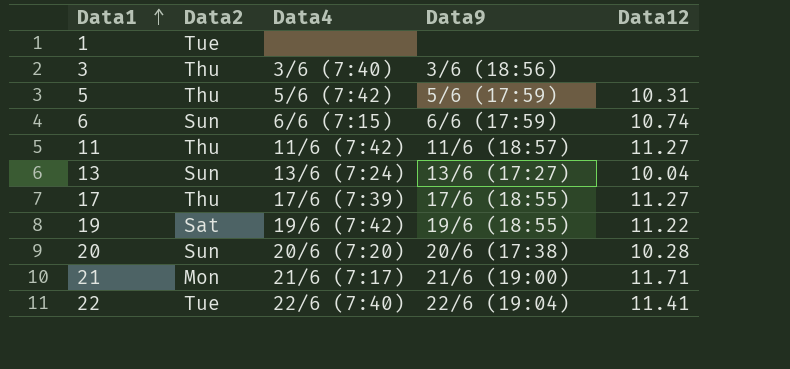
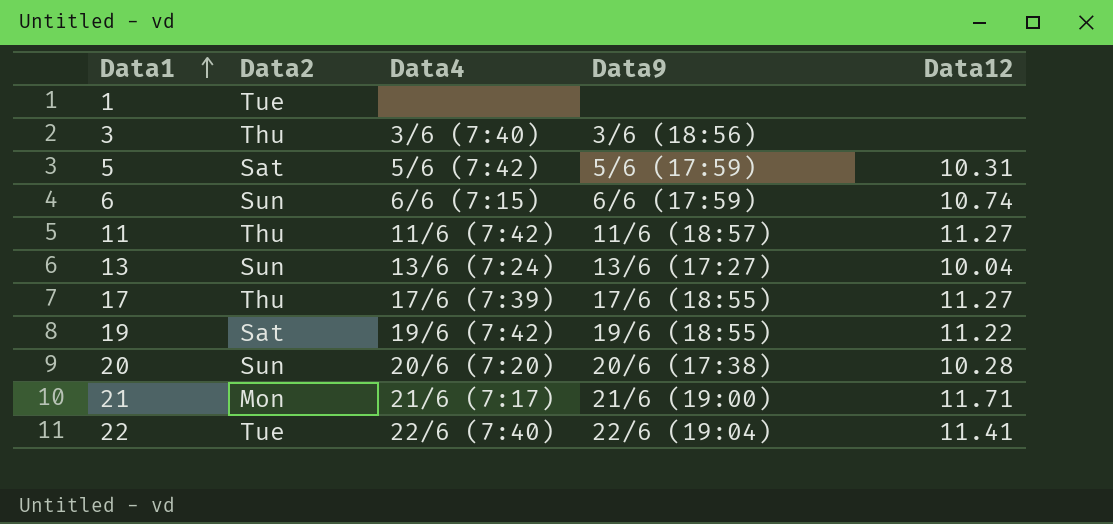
5 | Data2: Thu -> Sat

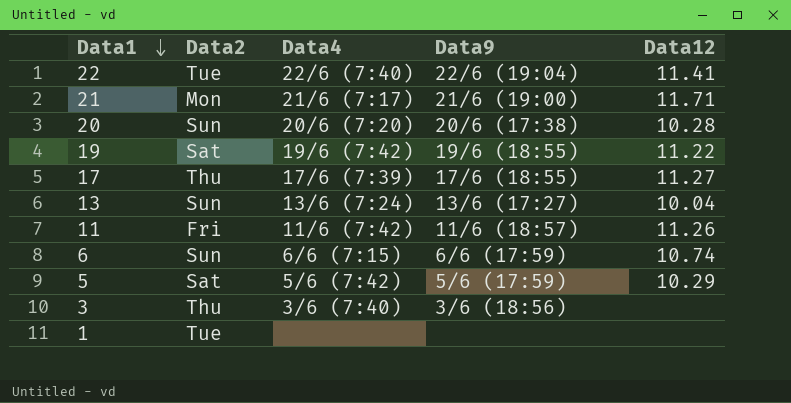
row order: Data1 ascending -> Data1 descending
11 | Data2: Thu -> Fri
11 | Data12: 11.27 -> 11.26
5 | Data12: 10.31 -> 10.29

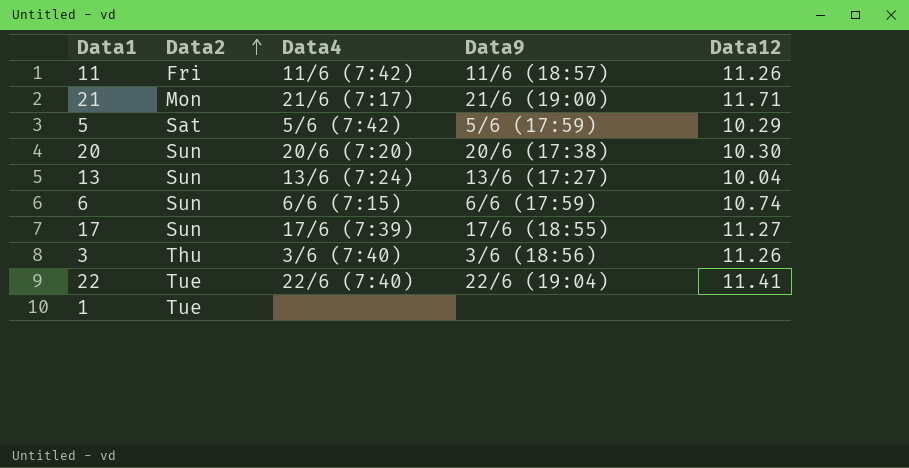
row order: Data1 descending -> Data2 ascending
row 19: Sat | 19/6 (7:42) | 19/6 (18:55) | 11.22 -> none
20 | Data12: 10.28 -> 10.30
17 | Data2: Thu -> Sun
3 | Data12: none -> 11.26

